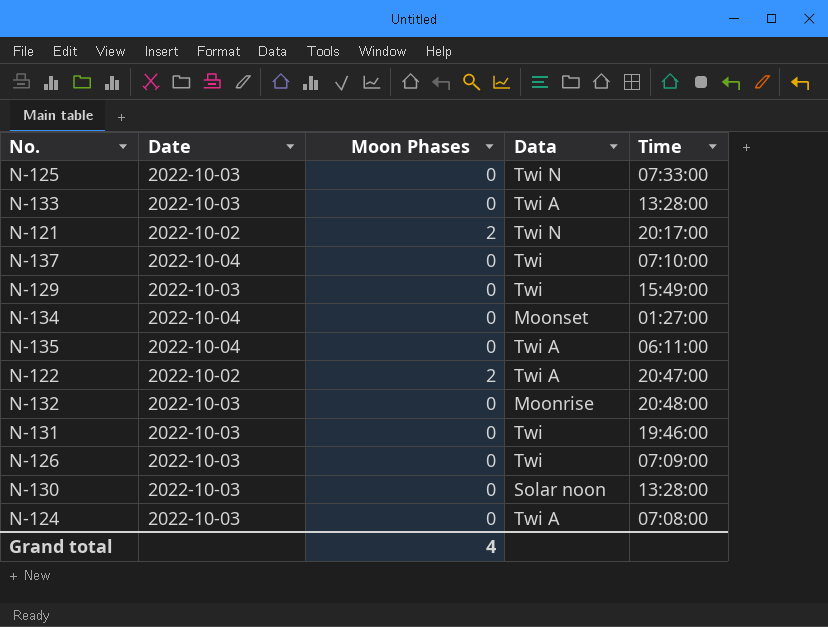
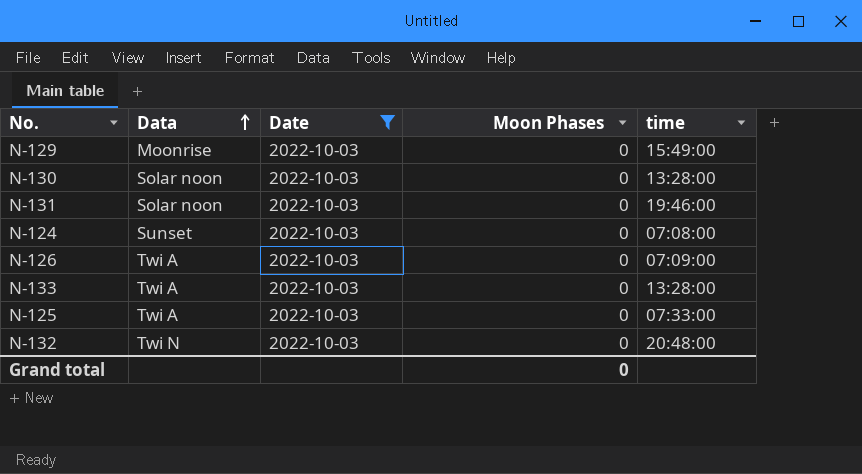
filter: none -> Date = 2022-10-03
row order: none -> Data ascending
column Data | position: 4 -> 2
column name: Time -> time
N-129 | Data: Twi -> Moonrise
N-131 | Data: Twi -> Solar noon
N-124 | Data: Twi A -> Sunset
N-126 | Data: Twi -> Twi A
N-125 | Data: Twi N -> Twi A
N-132 | Data: Moonrise -> Twi N
Grand total | Moon Phases: 4 -> 0

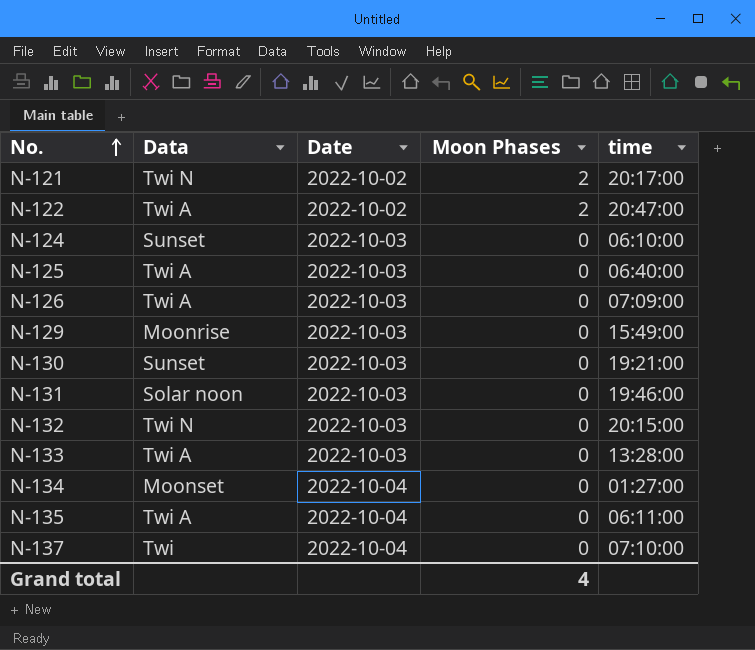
filter: Date = 2022-10-03 -> none
row order: Data ascending -> No. ascending
N-124 | time: 07:08:00 -> 06:10:00
N-125 | time: 07:33:00 -> 06:40:00
N-130 | Data: Solar noon -> Sunset
N-130 | time: 13:28:00 -> 19:21:00
N-132 | time: 20:48:00 -> 20:15:00
Grand total | Moon Phases: 0 -> 4

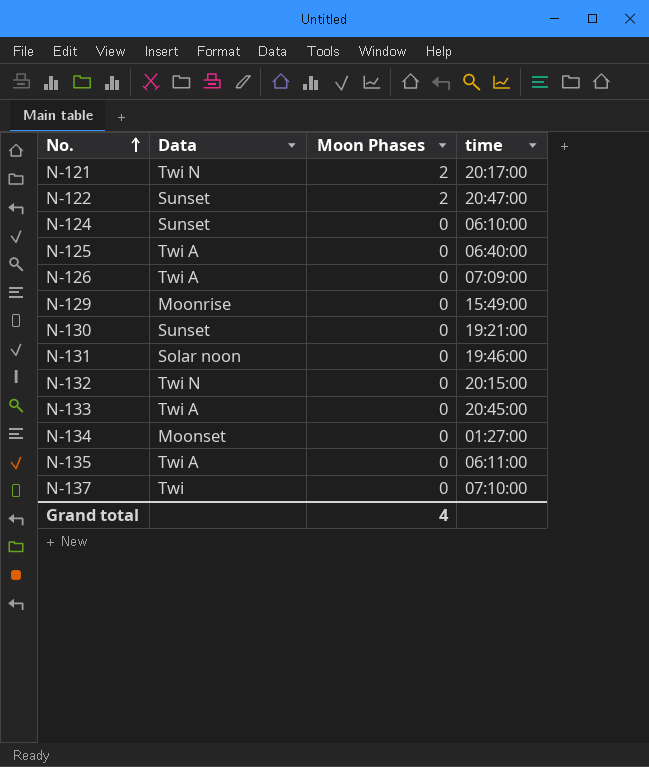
column Date | position: 3 -> none
N-122 | Data: Twi A -> Sunset
N-133 | time: 13:28:00 -> 20:45:00

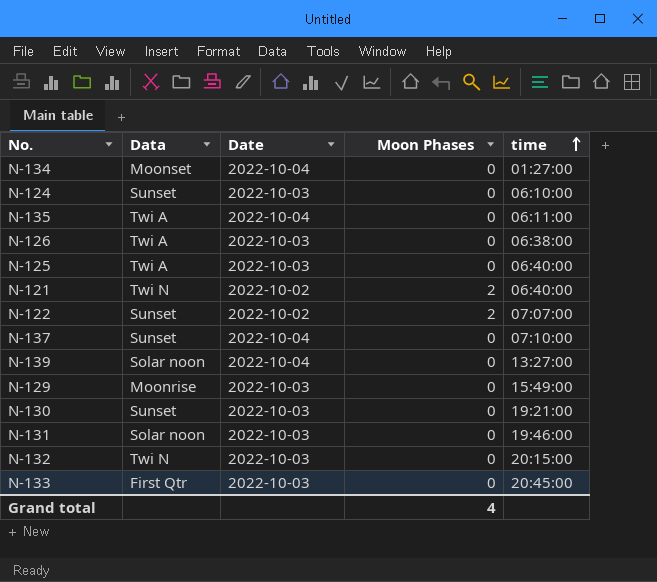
row order: No. ascending -> time ascending
column Date | position: none -> 3
N-126 | time: 07:09:00 -> 06:38:00
N-121 | time: 20:17:00 -> 06:40:00
N-122 | time: 20:47:00 -> 07:07:00
N-137 | Data: Twi -> Sunset
row N-139: none -> Solar noon | 2022-10-04 | 0 | 13:27:00
N-133 | Data: Twi A -> First Qtr

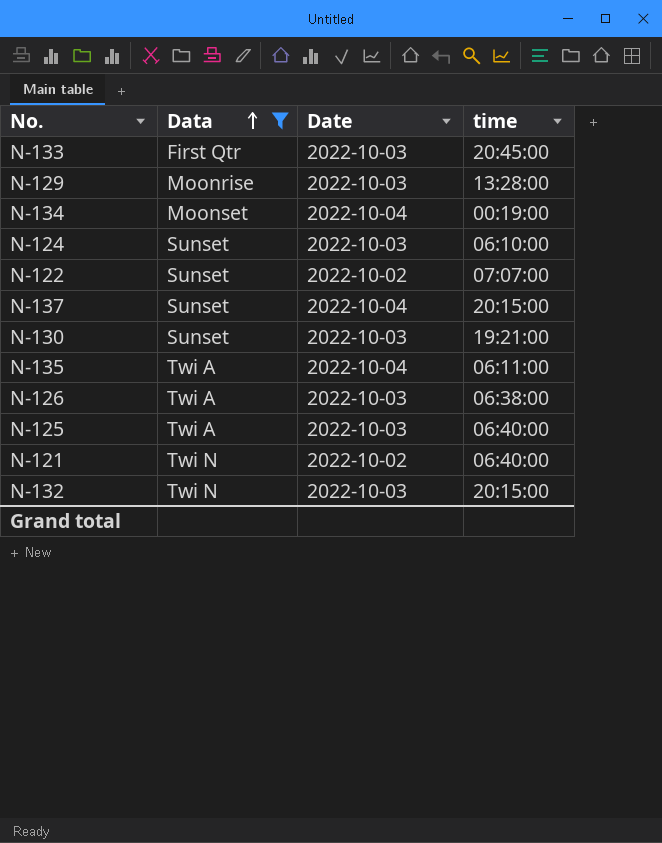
filter: none -> Data != Solar noon
row order: time ascending -> Data ascending
column Moon Phases | position: 4 -> none
N-129 | time: 15:49:00 -> 13:28:00
N-134 | time: 01:27:00 -> 00:19:00
N-137 | time: 07:10:00 -> 20:15:00

